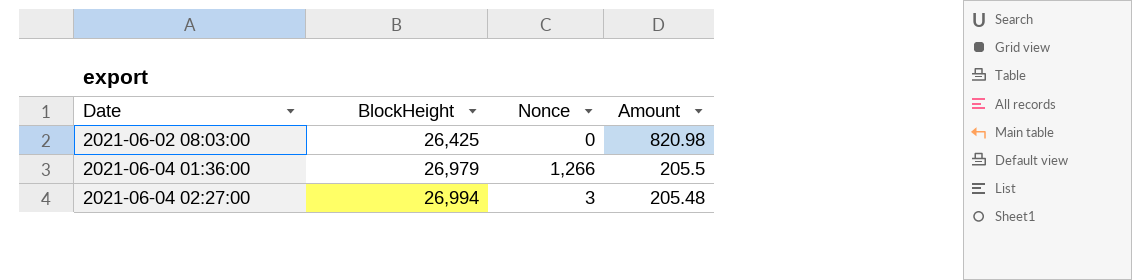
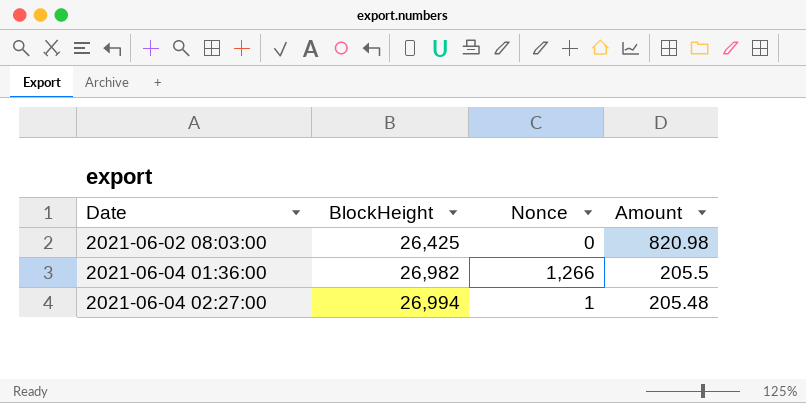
2021-06-04 01:36:00 | BlockHeight: 26,979 -> 26,982
2021-06-04 02:27:00 | Nonce: 3 -> 1

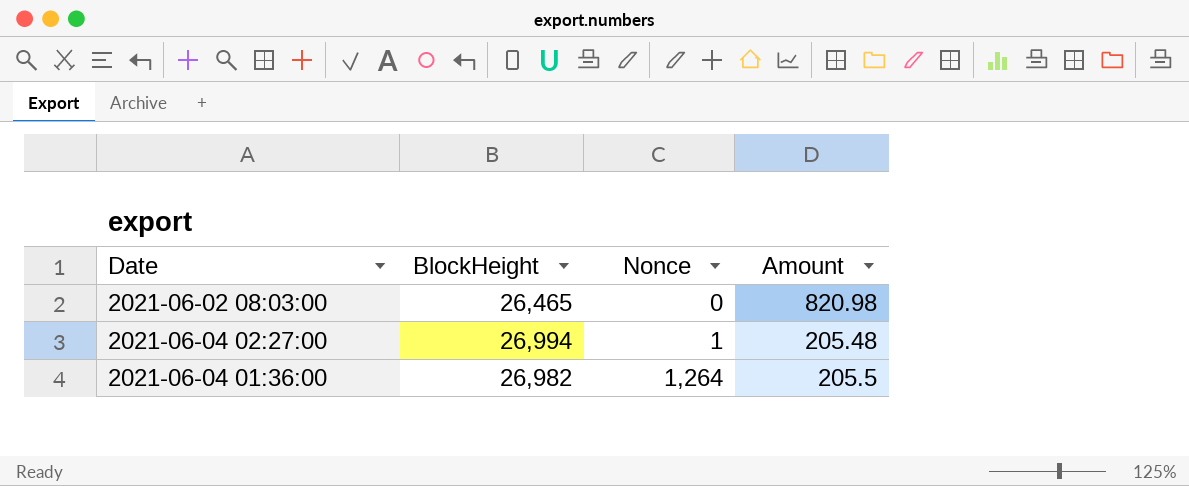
row order: Date ascending -> Nonce ascending
2021-06-02 08:03:00 | BlockHeight: 26,425 -> 26,465
2021-06-04 01:36:00 | Nonce: 1,266 -> 1,264

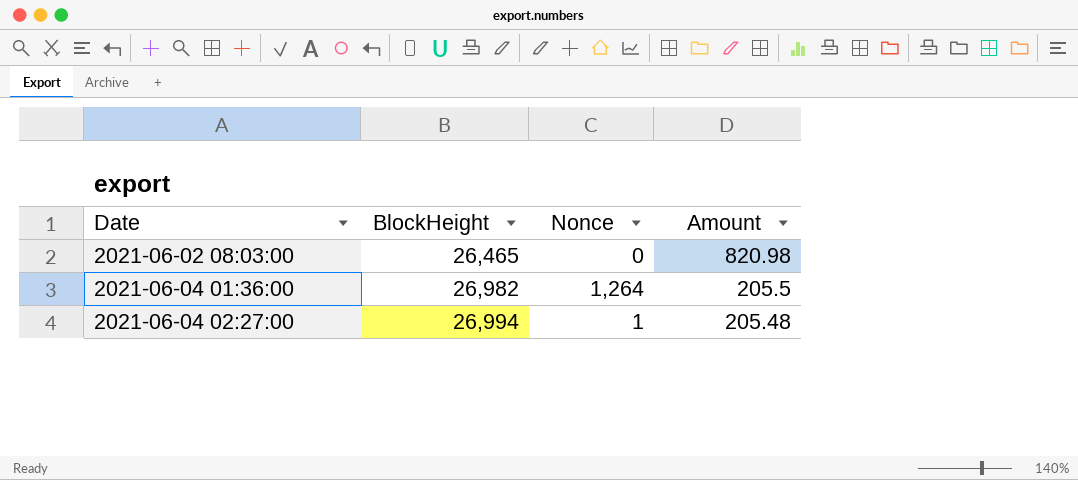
row order: Nonce ascending -> Date ascending

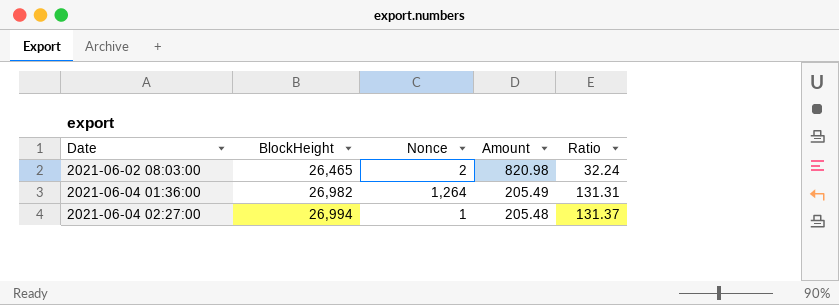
column Ratio | formula: none -> [BlockHeight] / [Amount]
2021-06-02 08:03:00 | Nonce: 0 -> 2
2021-06-04 01:36:00 | Amount: 205.5 -> 205.49

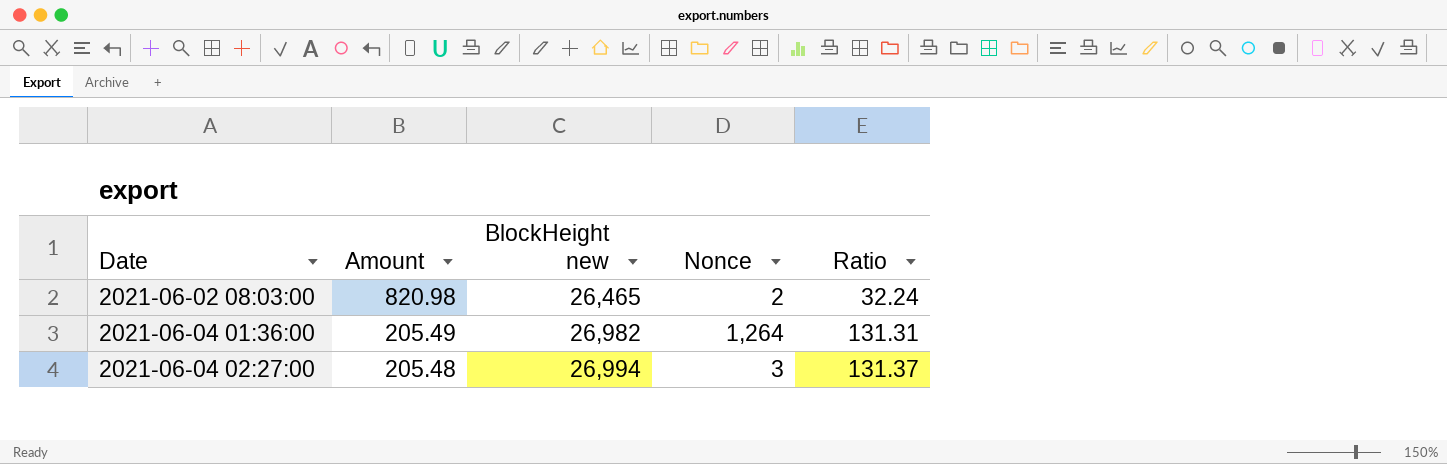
column Amount | position: 4 -> 2
column name: BlockHeight -> BlockHeight new
2021-06-04 02:27:00 | Nonce: 1 -> 3

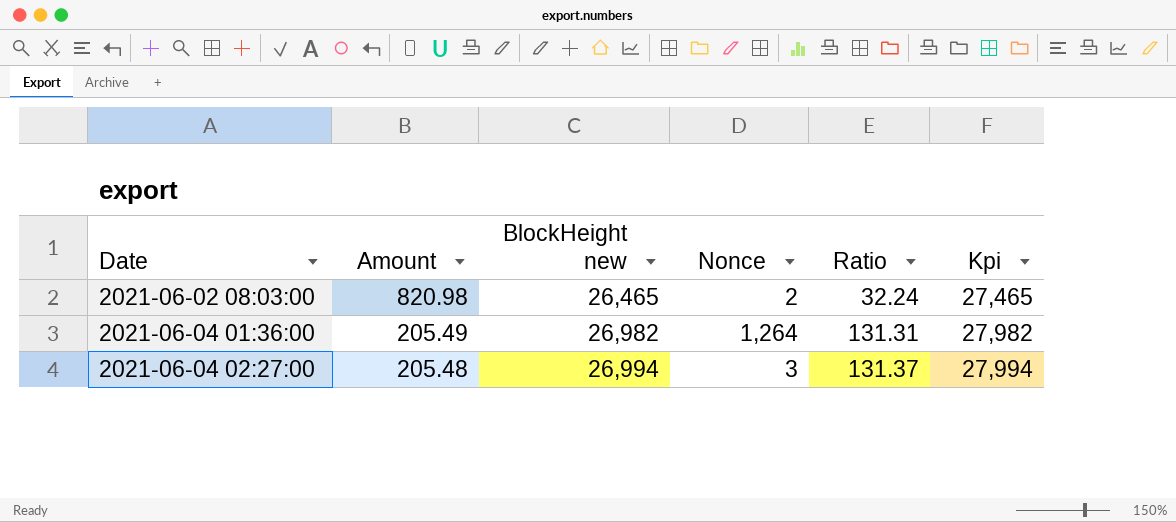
column Kpi | formula: none -> [BlockHeight new] + 1000

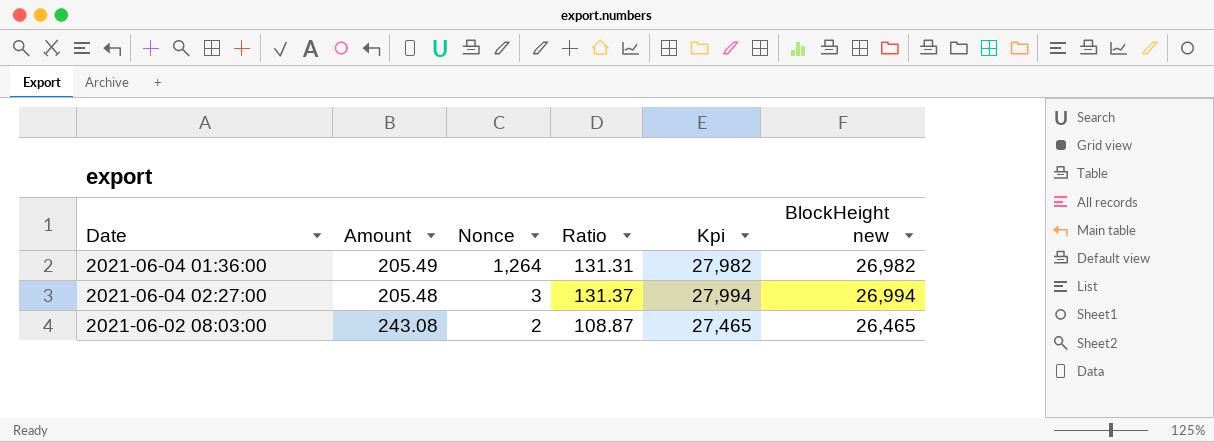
row order: Date ascending -> Nonce descending
column BlockHeight new | position: 3 -> 6
2021-06-02 08:03:00 | Amount: 820.98 -> 243.08
2021-06-02 08:03:00 | Ratio: 32.24 -> 108.87

